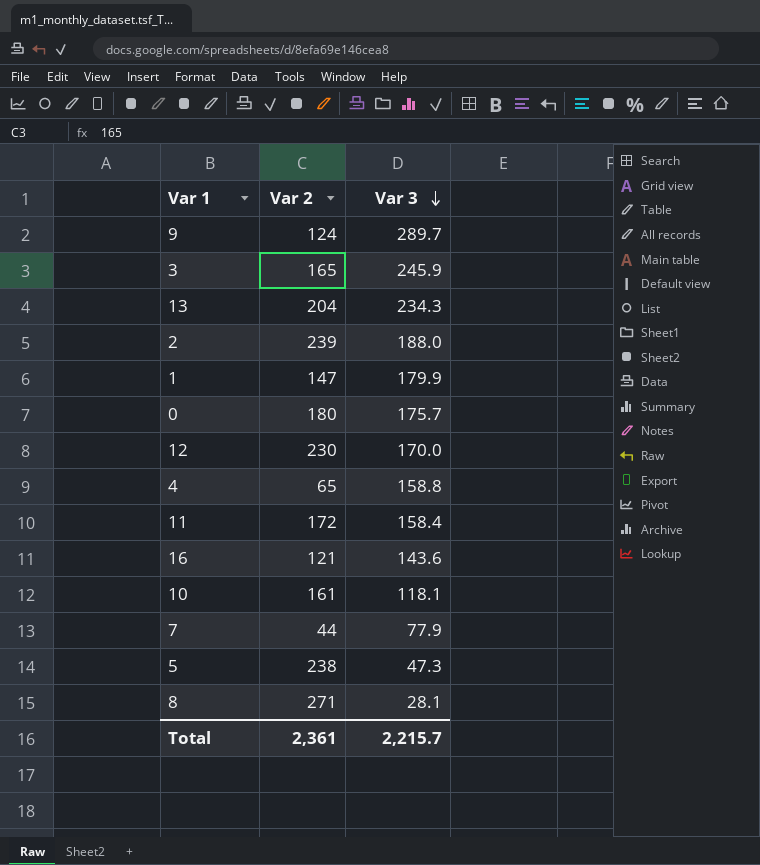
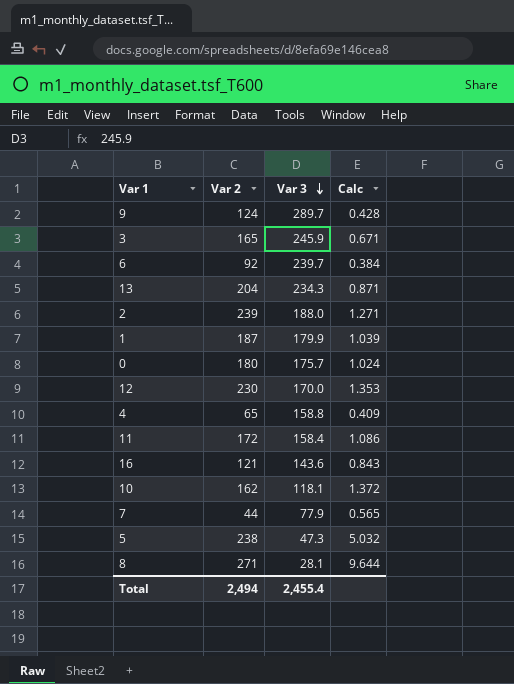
column Calc | formula: none -> [Var 2] / [Var 3]
row 6: none -> 92 | 239.7 | 0.384
1 | Var 2: 147 -> 187
10 | Var 2: 161 -> 162
Total | Var 2: 2,361 -> 2,494
Total | Var 3: 2,215.7 -> 2,455.4

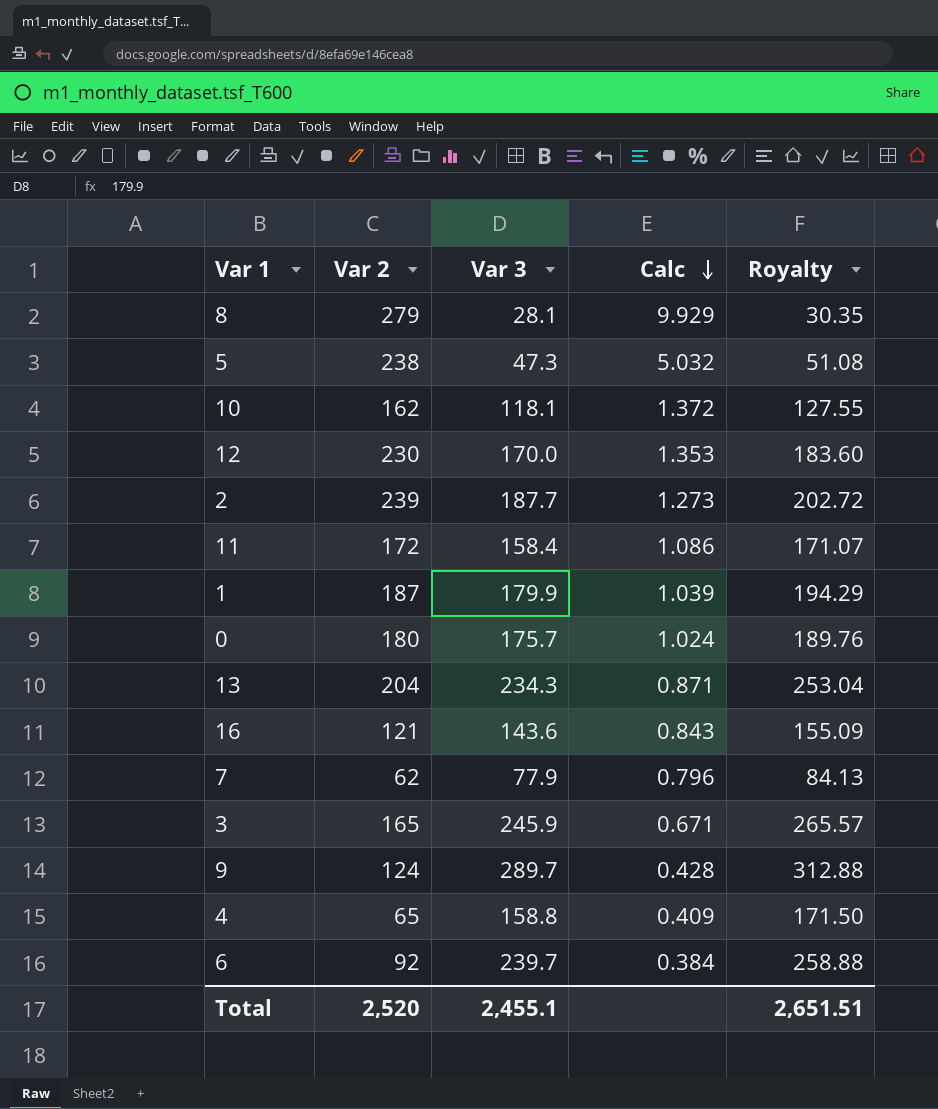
row order: Var 3 descending -> Calc descending
column Royalty | formula: none -> [Var 3] * 1.08
8 | Var 2: 271 -> 279
8 | Calc: 9.644 -> 9.929
2 | Var 3: 188.0 -> 187.7
2 | Calc: 1.271 -> 1.273
7 | Var 2: 44 -> 62
7 | Calc: 0.565 -> 0.796
Total | Var 2: 2,494 -> 2,520
Total | Var 3: 2,455.4 -> 2,455.1

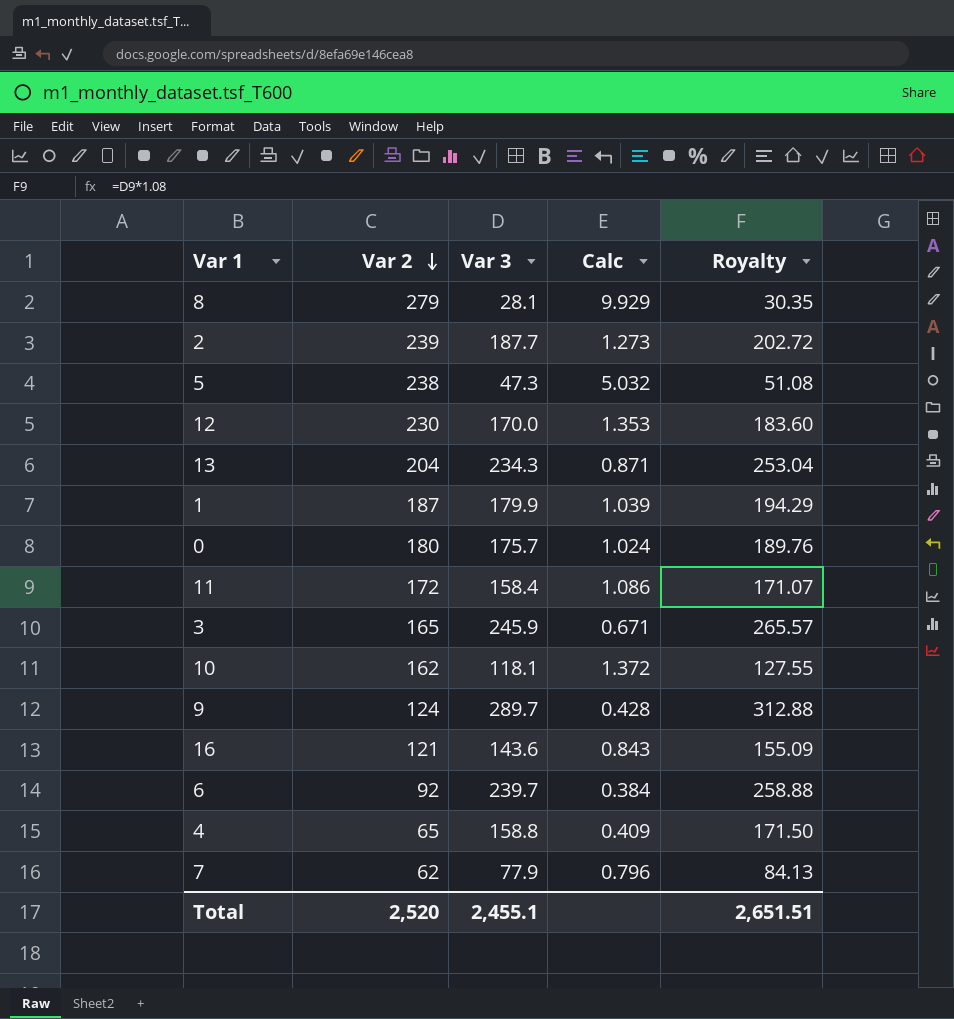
row order: Calc descending -> Var 2 descending

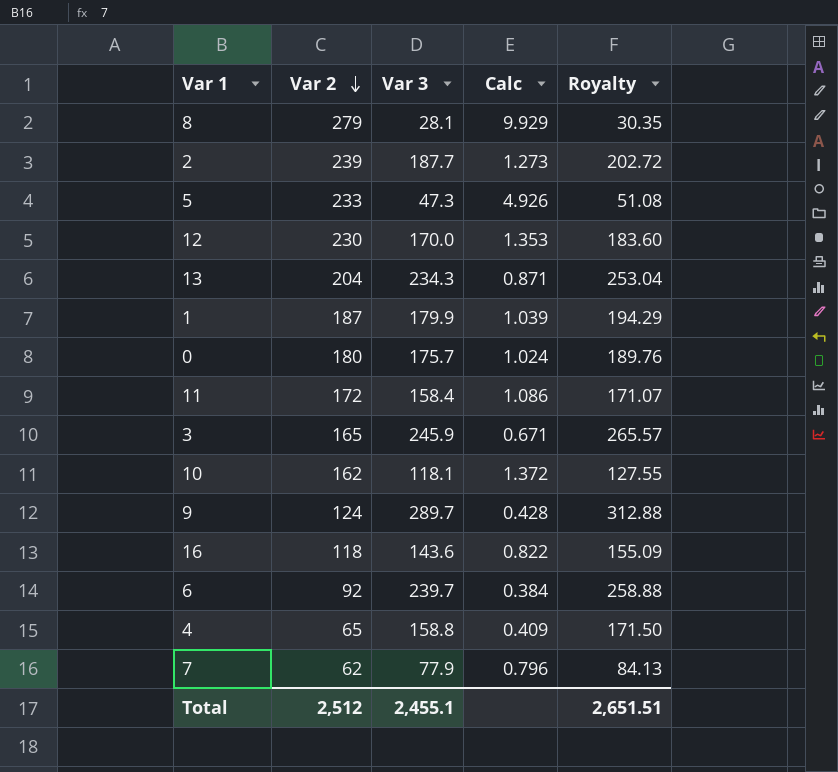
5 | Var 2: 238 -> 233
5 | Calc: 5.032 -> 4.926
16 | Var 2: 121 -> 118
16 | Calc: 0.843 -> 0.822
Total | Var 2: 2,520 -> 2,512

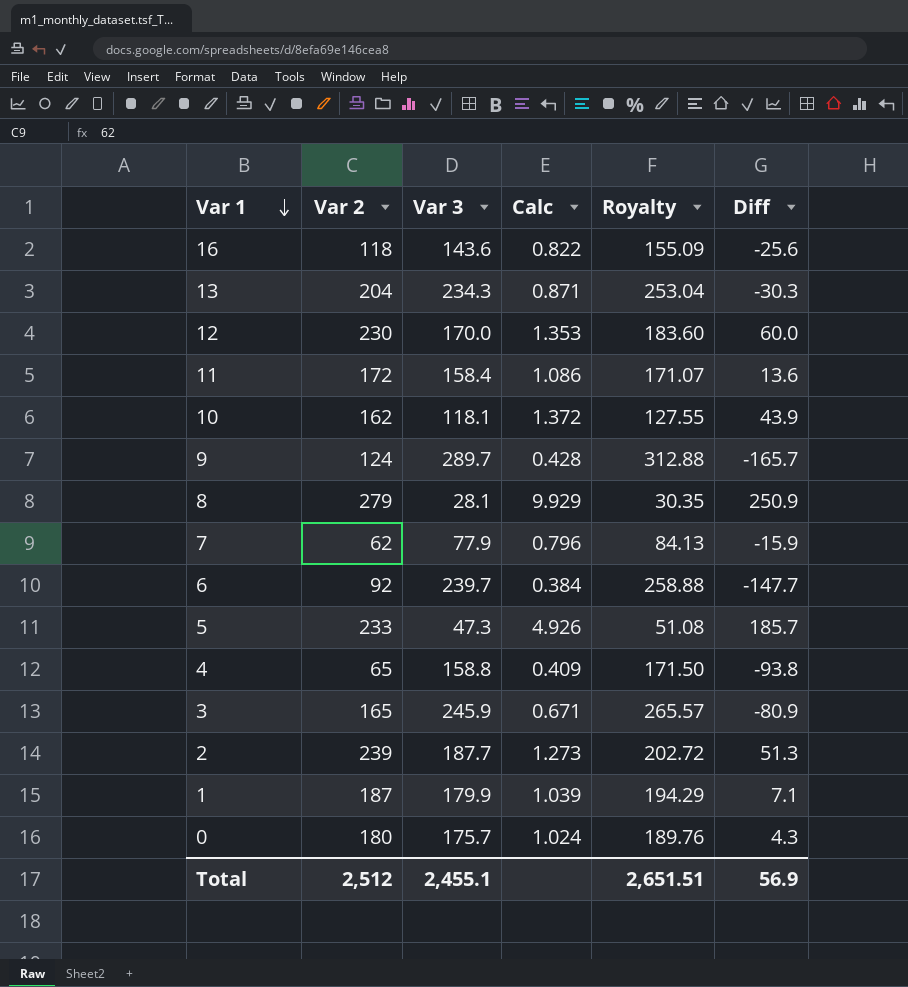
row order: Var 2 descending -> Var 1 descending
column Diff | formula: none -> [Var 2] - [Var 3]

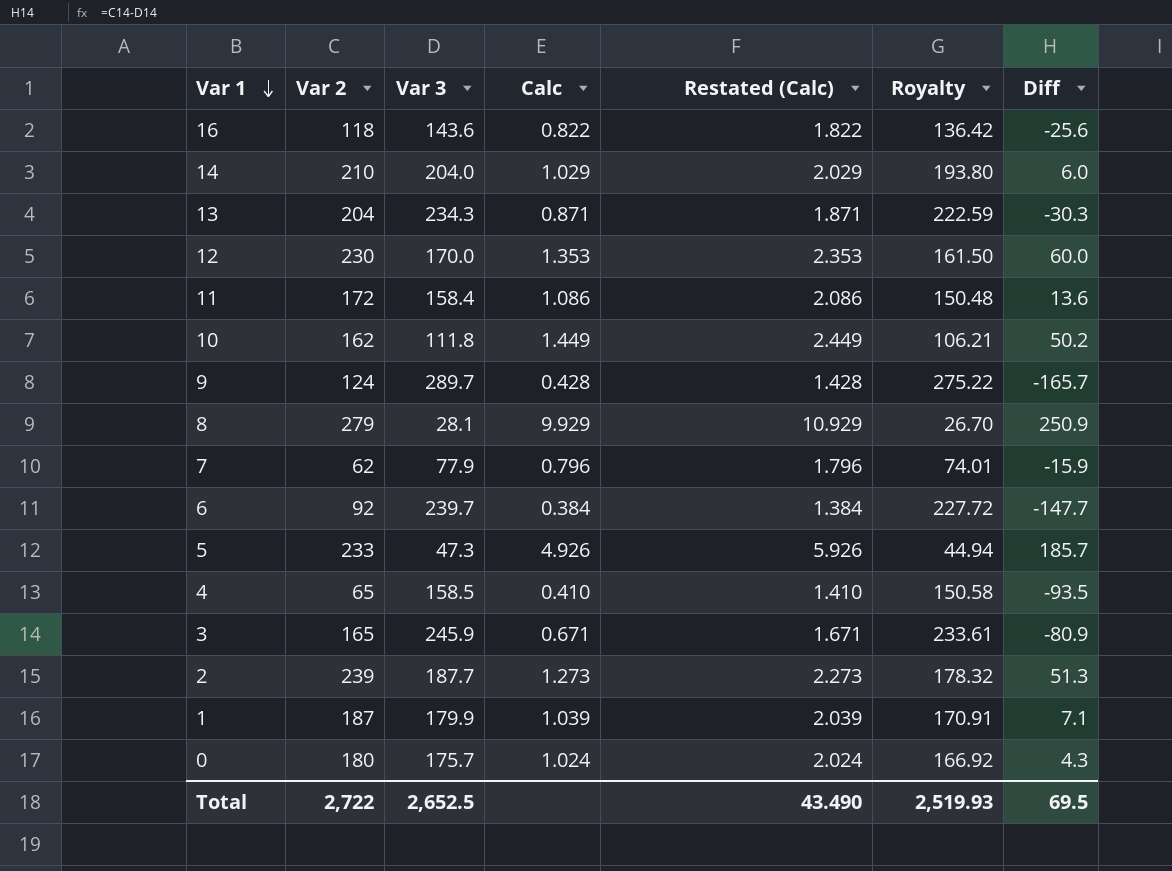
column Restated (Calc) | formula: none -> [Calc] + 1
column Royalty | formula: [Var 3] * 1.08 -> [Var 3] * 0.95
row 14: none -> 210 | 204.0 | 1.029 | 2.029 | 193.80 | 6.0
10 | Var 3: 118.1 -> 111.8
10 | Calc: 1.372 -> 1.449
10 | Diff: 43.9 -> 50.2
4 | Var 3: 158.8 -> 158.5
4 | Calc: 0.409 -> 0.410
4 | Diff: -93.8 -> -93.5
Total | Var 2: 2,512 -> 2,722
Total | Var 3: 2,455.1 -> 2,652.5
Total | Royalty: 2,651.51 -> 2,519.93
Total | Diff: 56.9 -> 69.5

